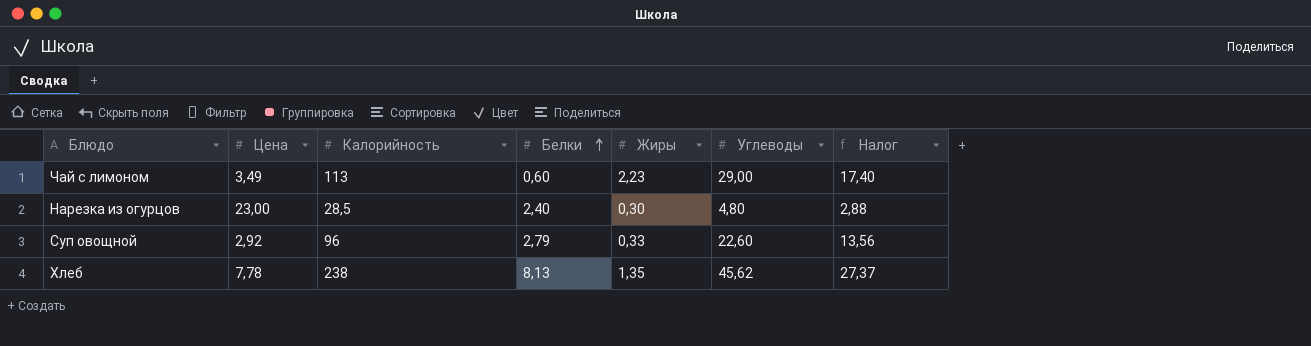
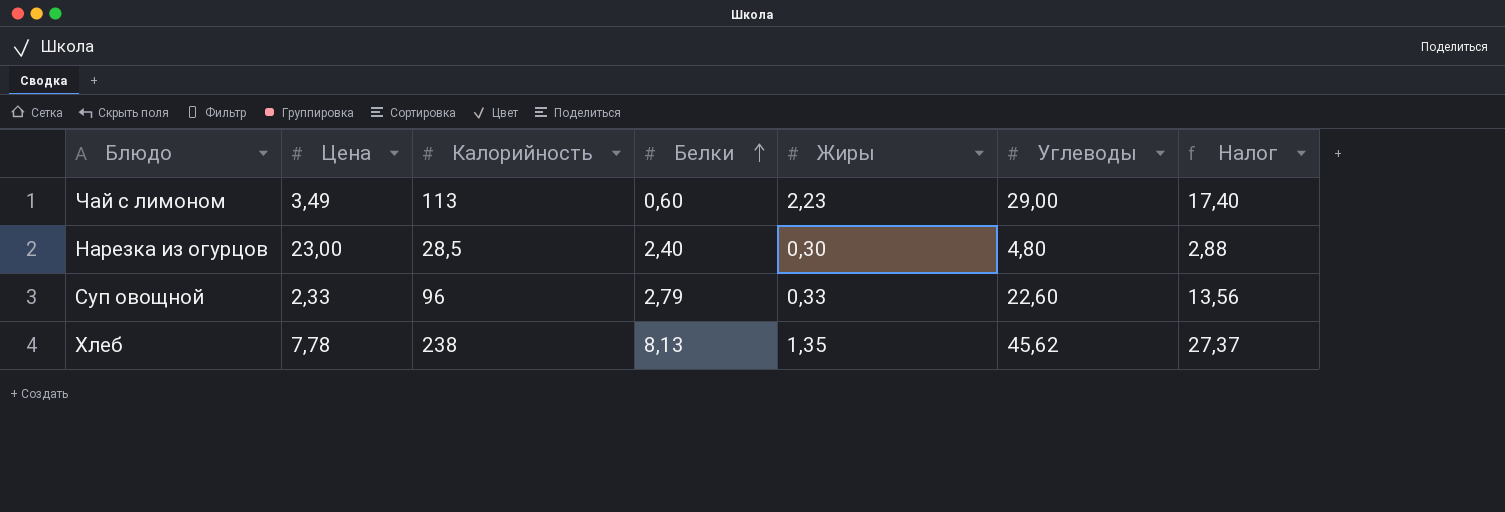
Суп овощной | Цена: 2,92 -> 2,33

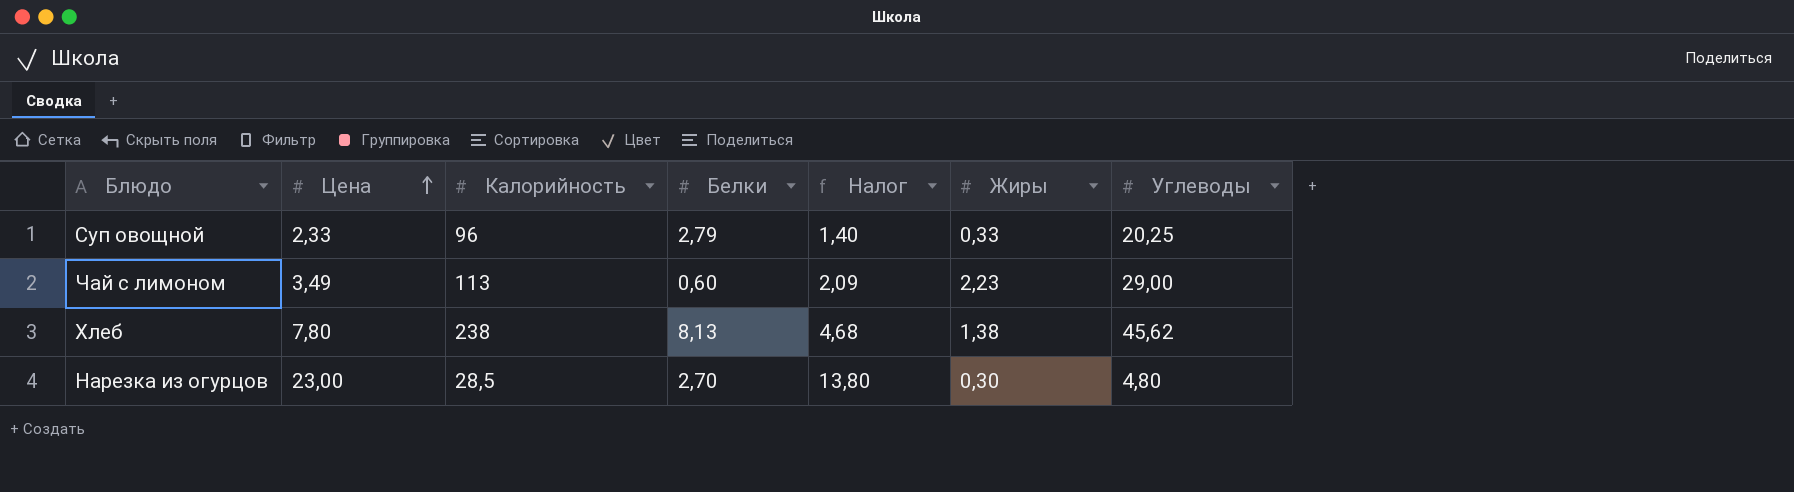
row order: Белки ascending -> Цена ascending
column Налог | formula: [Углеводы] * 0,6 -> [Цена] * 0,6
column Налог | position: 7 -> 5
Суп овощной | Углеводы: 22,60 -> 20,25
Хлеб | Цена: 7,78 -> 7,80
Хлеб | Жиры: 1,35 -> 1,38
Нарезка из огурцов | Белки: 2,40 -> 2,70

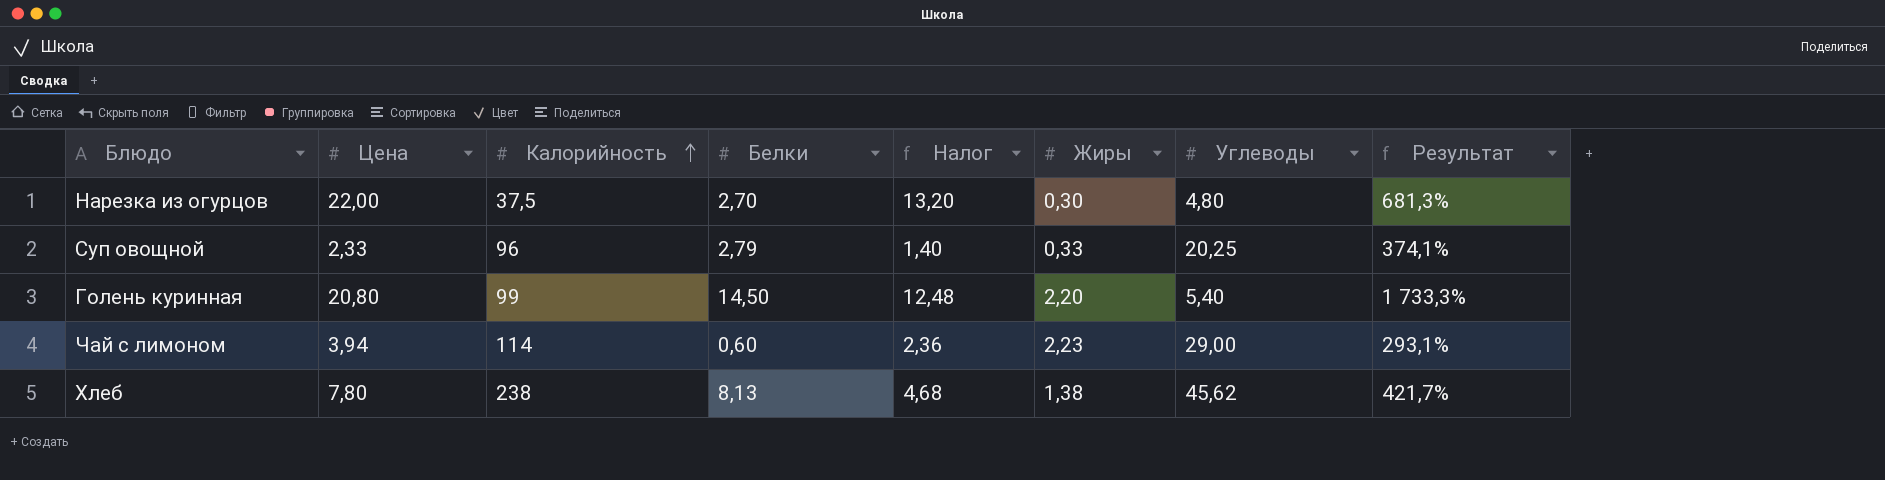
row order: Цена ascending -> Калорийность ascending
column Результат | formula: none -> ([Калорийность] - [Углеводы]) / [Углеводы]
Нарезка из огурцов | Цена: 23,00 -> 22,00
Нарезка из огурцов | Калорийность: 28,5 -> 37,5
Нарезка из огурцов | Налог: 13,80 -> 13,20
row Голень куринная: none -> 20,80 | 99 | 14,50 | 12,48 | 2,20 | 5,40 | 1 733,3%
Чай с лимоном | Цена: 3,49 -> 3,94
Чай с лимоном | Калорийность: 113 -> 114
Чай с лимоном | Налог: 2,09 -> 2,36

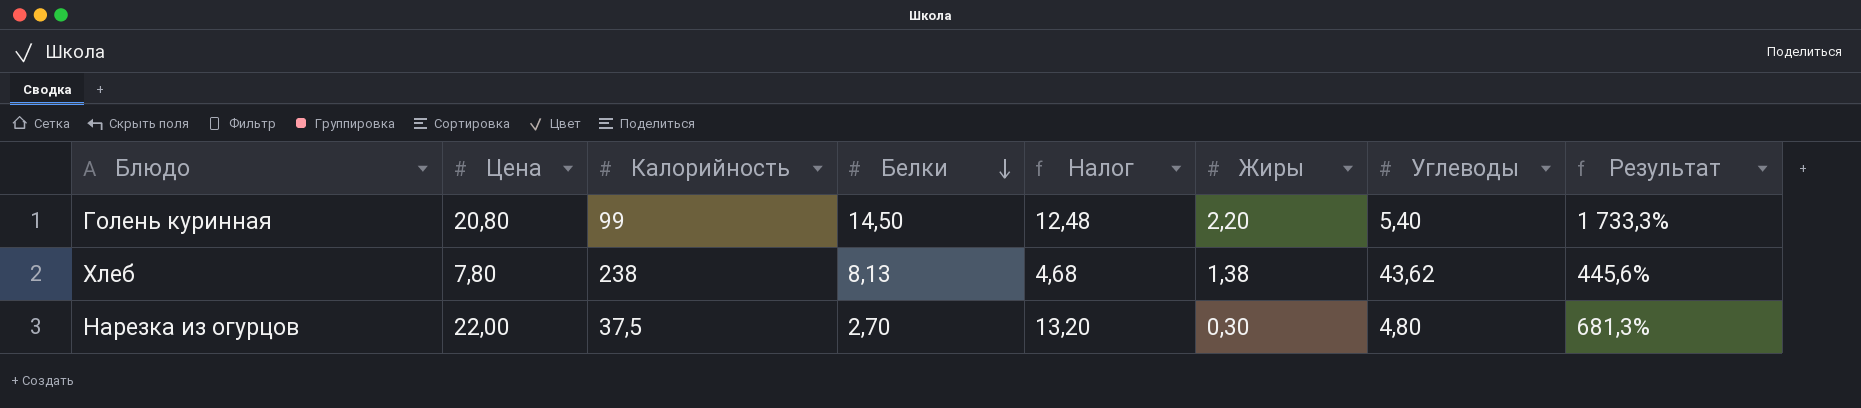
row order: Калорийность ascending -> Белки descending
row Суп овощной: 2,33 | 96 | 2,79 | 1,40 | 0,33 | 20,25 | 374,1% -> none
row Чай с лимоном: 3,94 | 114 | 0,60 | 2,36 | 2,23 | 29,00 | 293,1% -> none
Хлеб | Углеводы: 45,62 -> 43,62
Хлеб | Результат: 421,7% -> 445,6%

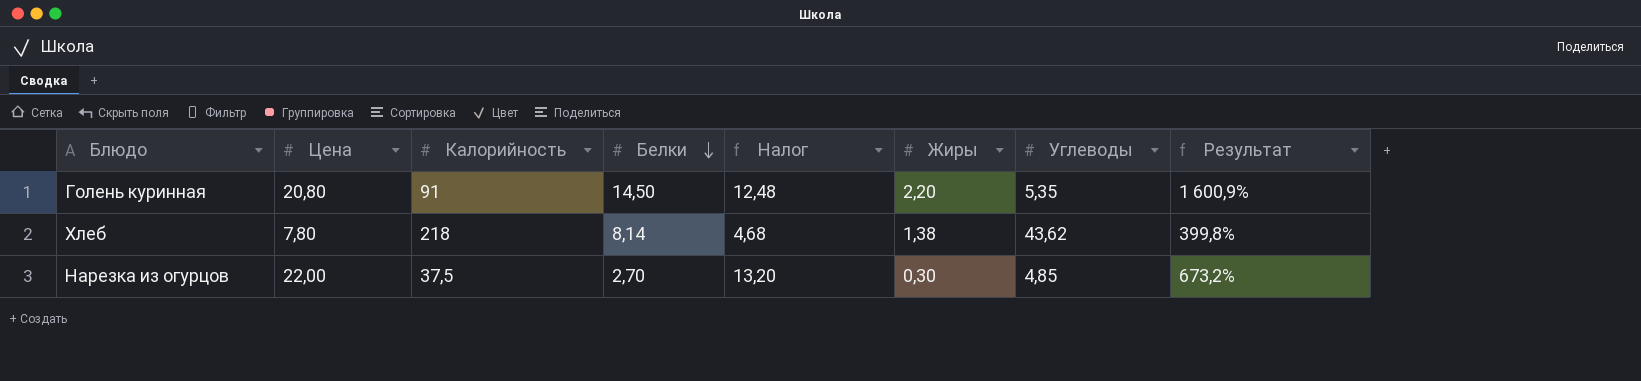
Голень куринная | Калорийность: 99 -> 91
Голень куринная | Углеводы: 5,40 -> 5,35
Голень куринная | Результат: 1 733,3% -> 1 600,9%
Хлеб | Калорийность: 238 -> 218
Хлеб | Белки: 8,13 -> 8,14
Хлеб | Результат: 445,6% -> 399,8%
Нарезка из огурцов | Углеводы: 4,80 -> 4,85
Нарезка из огурцов | Результат: 681,3% -> 673,2%

